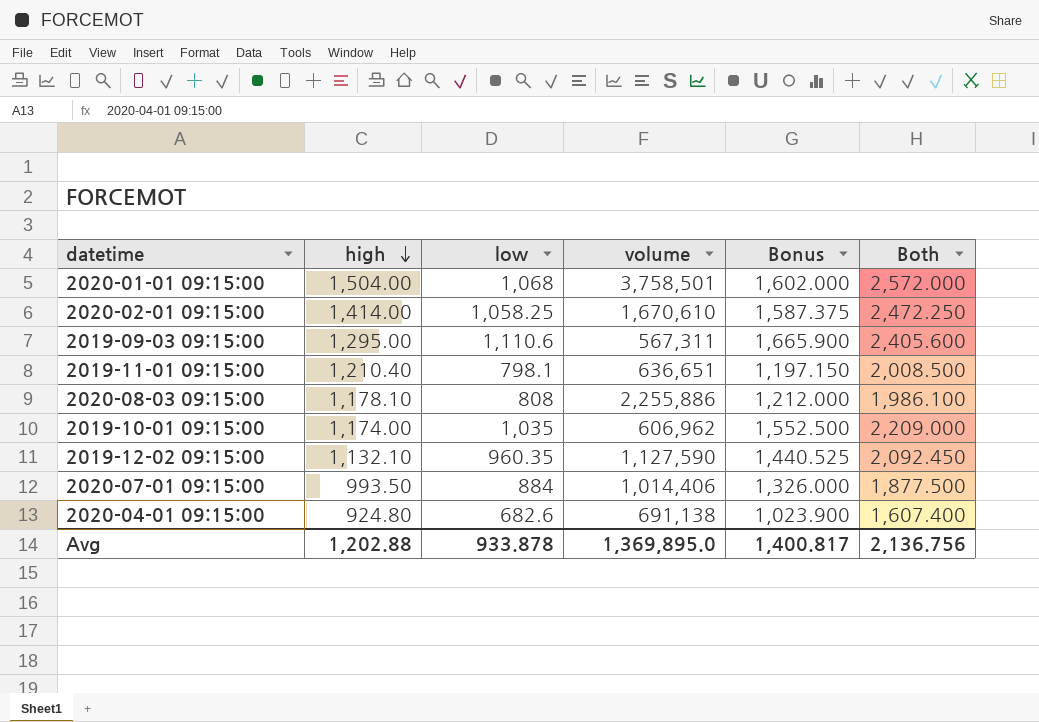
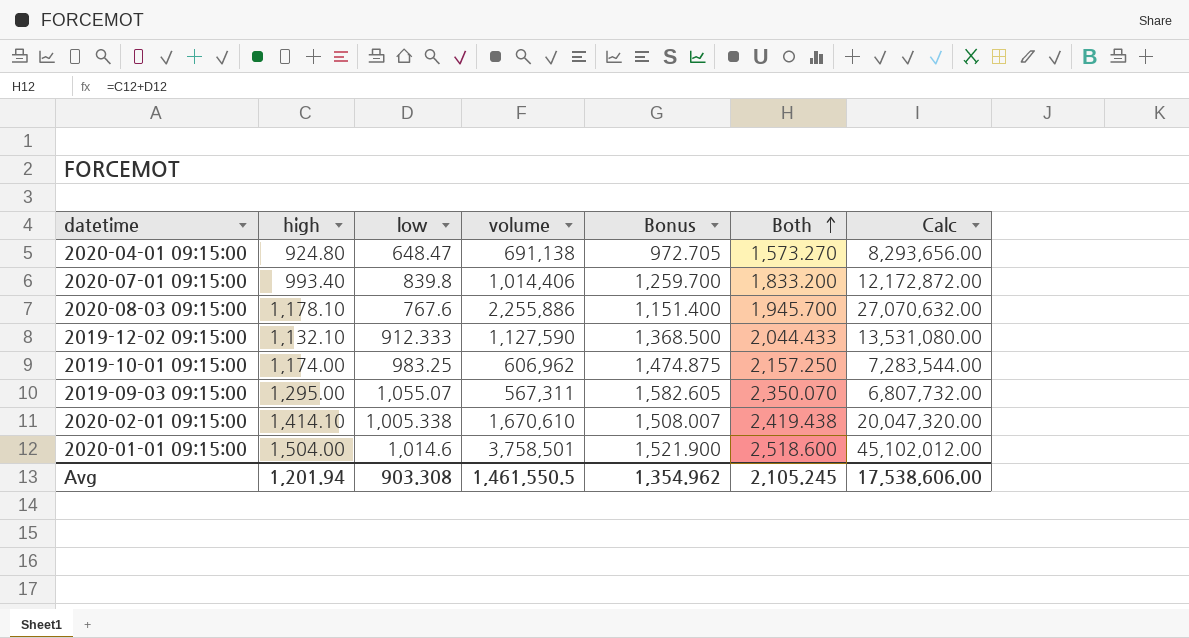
row order: high descending -> Both ascending
column Calc | formula: none -> [volume] * 12
row 2019-11-01 09:15:00: 1,210.40 | 798.1 | 636,651 | 1,197.150 | 2,008.500 -> none
2020-04-01 09:15:00 | low: 682.6 -> 648.47
2020-04-01 09:15:00 | Bonus: 1,023.900 -> 972.705
2020-04-01 09:15:00 | Both: 1,607.400 -> 1,573.270
2020-07-01 09:15:00 | high: 993.50 -> 993.40
2020-07-01 09:15:00 | low: 884 -> 839.8
2020-07-01 09:15:00 | Bonus: 1,326.000 -> 1,259.700
2020-07-01 09:15:00 | Both: 1,877.500 -> 1,833.200
2020-08-03 09:15:00 | low: 808 -> 767.6
2020-08-03 09:15:00 | Bonus: 1,212.000 -> 1,151.400
2020-08-03 09:15:00 | Both: 1,986.100 -> 1,945.700
2019-12-02 09:15:00 | low: 960.35 -> 912.333
2019-12-02 09:15:00 | Bonus: 1,440.525 -> 1,368.500
2019-12-02 09:15:00 | Both: 2,092.450 -> 2,044.433
2019-10-01 09:15:00 | low: 1,035 -> 983.25
2019-10-01 09:15:00 | Bonus: 1,552.500 -> 1,474.875
2019-10-01 09:15:00 | Both: 2,209.000 -> 2,157.250
2019-09-03 09:15:00 | low: 1,110.6 -> 1,055.07
2019-09-03 09:15:00 | Bonus: 1,665.900 -> 1,582.605
2019-09-03 09:15:00 | Both: 2,405.600 -> 2,350.070
2020-02-01 09:15:00 | high: 1,414.00 -> 1,414.10
2020-02-01 09:15:00 | low: 1,058.25 -> 1,005.338
2020-02-01 09:15:00 | Bonus: 1,587.375 -> 1,508.007
2020-02-01 09:15:00 | Both: 2,472.250 -> 2,419.438
2020-01-01 09:15:00 | low: 1,068 -> 1,014.6
2020-01-01 09:15:00 | Bonus: 1,602.000 -> 1,521.900
2020-01-01 09:15:00 | Both: 2,572.000 -> 2,518.600
Avg | high: 1,202.88 -> 1,201.94
Avg | low: 933.878 -> 903.308
Avg | volume: 1,369,895.0 -> 1,461,550.5
Avg | Bonus: 1,400.817 -> 1,354.962
Avg | Both: 2,136.756 -> 2,105.245

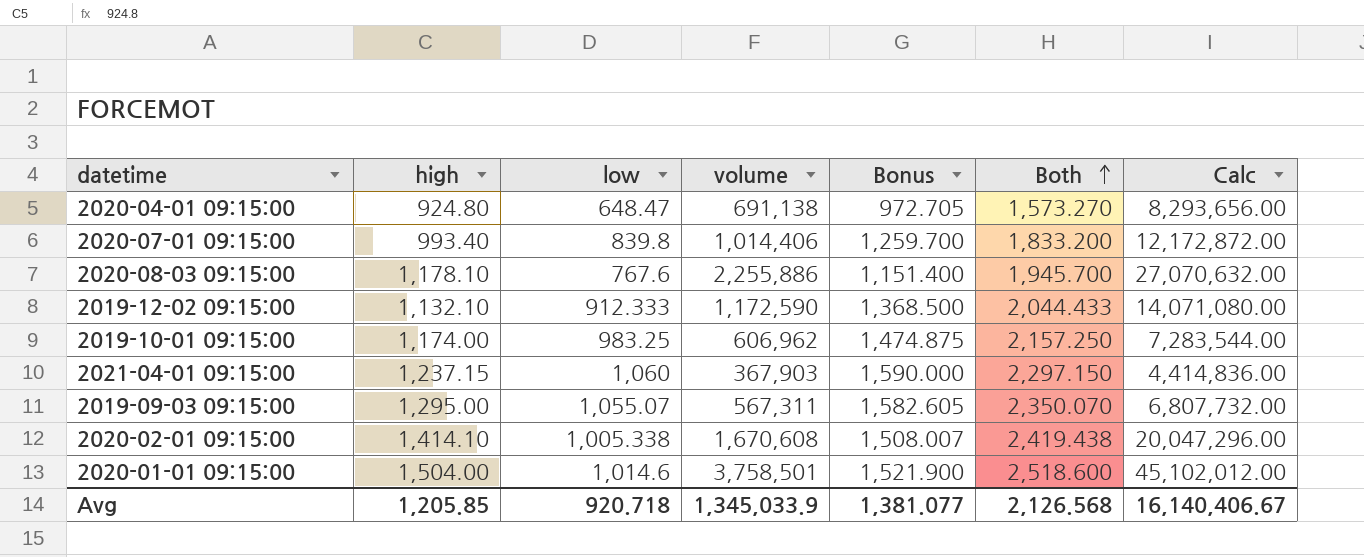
2019-12-02 09:15:00 | volume: 1,127,590 -> 1,172,590
2019-12-02 09:15:00 | Calc: 13,531,080.00 -> 14,071,080.00
row 2021-04-01 09:15:00: none -> 1,237.15 | 1,060 | 367,903 | 1,590.000 | 2,297.150 | 4,414,836.00
2020-02-01 09:15:00 | volume: 1,670,610 -> 1,670,608
2020-02-01 09:15:00 | Calc: 20,047,320.00 -> 20,047,296.00
Avg | high: 1,201.94 -> 1,205.85
Avg | low: 903.308 -> 920.718
Avg | volume: 1,461,550.5 -> 1,345,033.9
Avg | Bonus: 1,354.962 -> 1,381.077
Avg | Both: 2,105.245 -> 2,126.568
Avg | Calc: 17,538,606.00 -> 16,140,406.67

